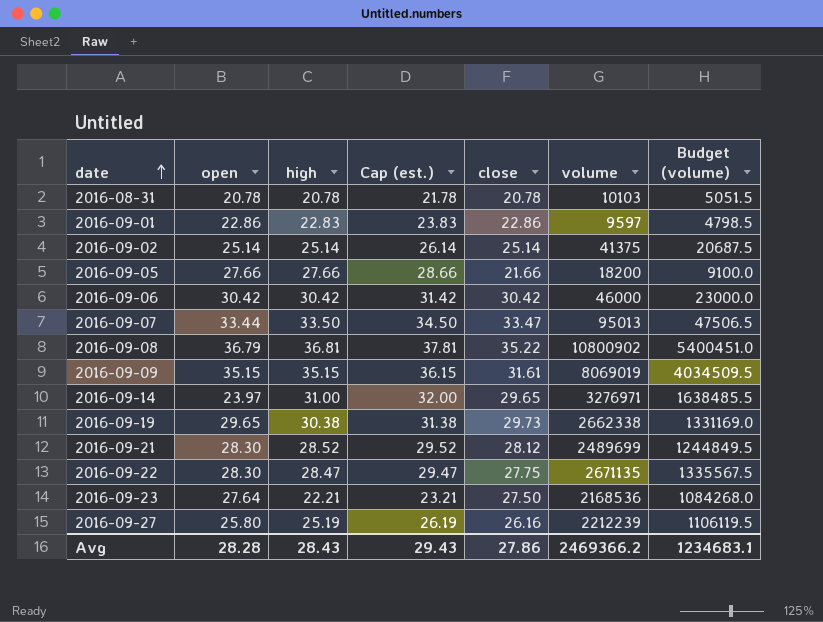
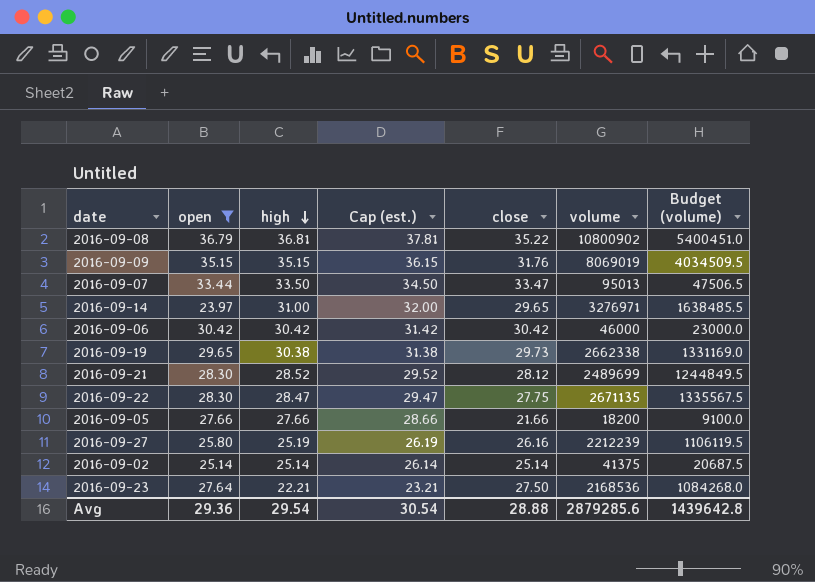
filter: none -> open >= 23.97
row order: date ascending -> high descending
2016-09-09 | close: 31.61 -> 31.76
Avg | open: 28.28 -> 29.36
Avg | high: 28.43 -> 29.54
Avg | Cap (est.): 29.43 -> 30.54
Avg | close: 27.86 -> 28.88
Avg | volume: 2469366.2 -> 2879285.6
Avg | Budget (volume): 1234683.1 -> 1439642.8

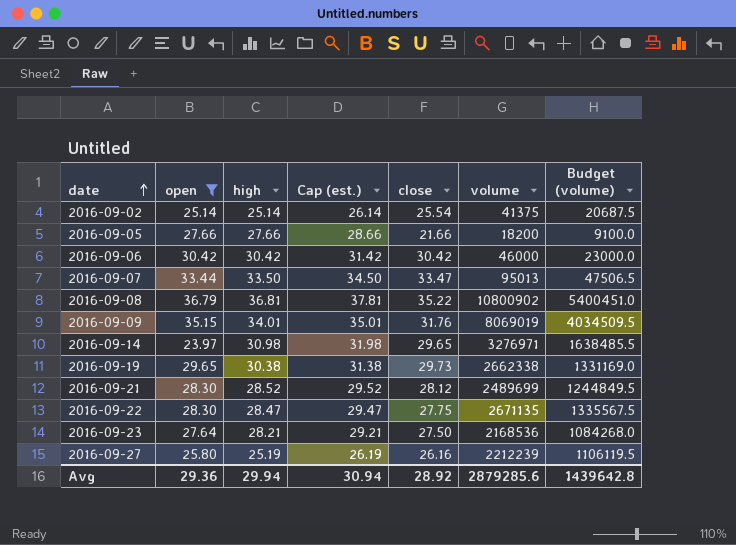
row order: high descending -> date ascending
2016-09-02 | close: 25.14 -> 25.54
2016-09-09 | high: 35.15 -> 34.01
2016-09-09 | Cap (est.): 36.15 -> 35.01
2016-09-14 | high: 31.00 -> 30.98
2016-09-14 | Cap (est.): 32.00 -> 31.98
2016-09-23 | high: 22.21 -> 28.21
2016-09-23 | Cap (est.): 23.21 -> 29.21
Avg | high: 29.54 -> 29.94
Avg | Cap (est.): 30.54 -> 30.94
Avg | close: 28.88 -> 28.92

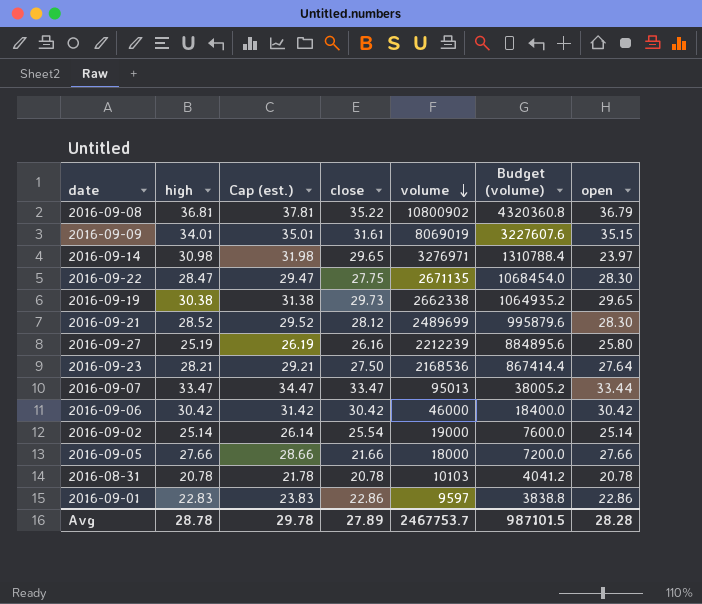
filter: open >= 23.97 -> none
row order: date ascending -> volume descending
column Budget (volume) | formula: [volume] * 0.5 -> [volume] * 0.4
column open | position: 2 -> 7
2016-09-09 | close: 31.76 -> 31.61
2016-09-07 | high: 33.50 -> 33.47
2016-09-07 | Cap (est.): 34.50 -> 34.47
2016-09-02 | volume: 41375 -> 19000
2016-09-05 | volume: 18200 -> 18000
Avg | high: 29.94 -> 28.78
Avg | Cap (est.): 30.94 -> 29.78
Avg | close: 28.92 -> 27.89
Avg | volume: 2879285.6 -> 2467753.7
Avg | Budget (volume): 1439642.8 -> 987101.5
Avg | open: 29.36 -> 28.28

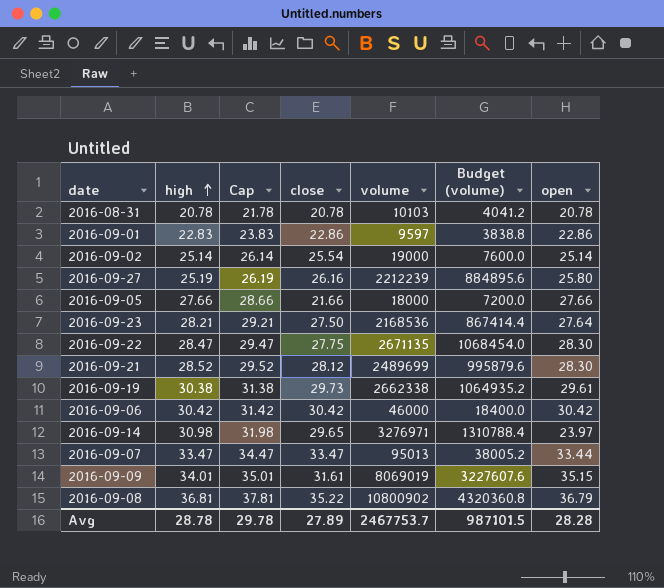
row order: volume descending -> high ascending
column name: Cap (est.) -> Cap
2016-09-19 | open: 29.65 -> 29.61

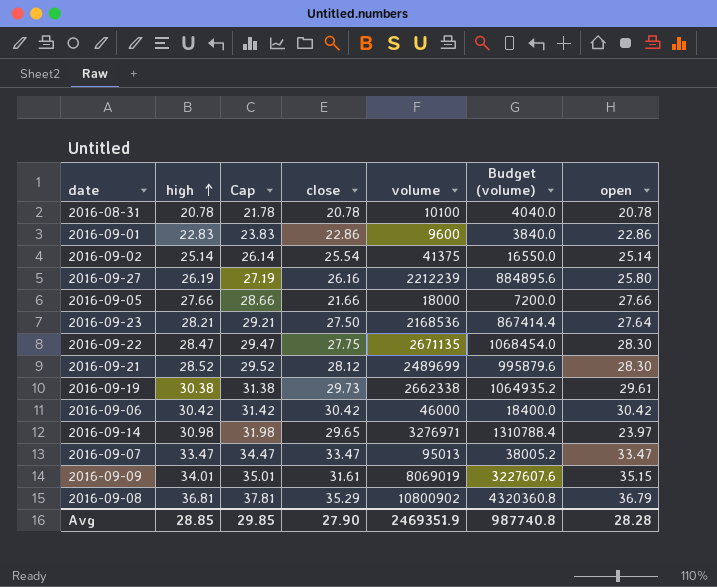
2016-08-31 | volume: 10103 -> 10100
2016-08-31 | Budget (volume): 4041.2 -> 4040.0
2016-09-01 | volume: 9597 -> 9600
2016-09-01 | Budget (volume): 3838.8 -> 3840.0
2016-09-02 | volume: 19000 -> 41375
2016-09-02 | Budget (volume): 7600.0 -> 16550.0
2016-09-27 | high: 25.19 -> 26.19
2016-09-27 | Cap: 26.19 -> 27.19
2016-09-07 | open: 33.44 -> 33.47
2016-09-08 | close: 35.22 -> 35.29
Avg | high: 28.78 -> 28.85
Avg | Cap: 29.78 -> 29.85
Avg | close: 27.89 -> 27.90
Avg | volume: 2467753.7 -> 2469351.9
Avg | Budget (volume): 987101.5 -> 987740.8

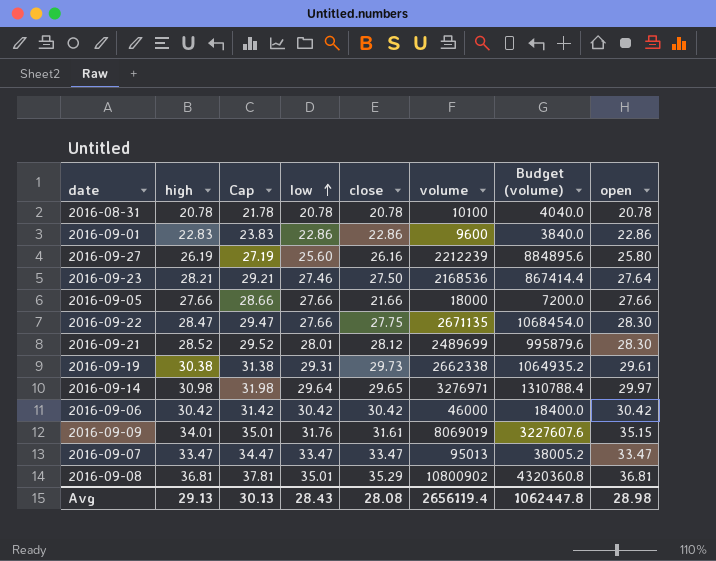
row order: high ascending -> low ascending
column low | position: none -> 4
row 2016-09-02: 25.14 | 26.14 | 25.54 | 41375 | 16550.0 | 25.14 -> none
2016-09-14 | open: 23.97 -> 29.97
2016-09-08 | open: 36.79 -> 36.81
Avg | high: 28.85 -> 29.13
Avg | Cap: 29.85 -> 30.13
Avg | close: 27.90 -> 28.08
Avg | volume: 2469351.9 -> 2656119.4
Avg | Budget (volume): 987740.8 -> 1062447.8
Avg | open: 28.28 -> 28.98

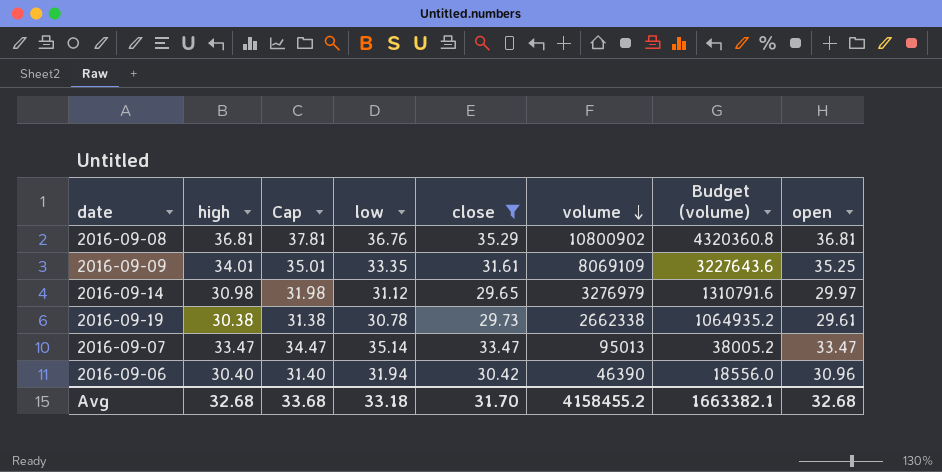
filter: none -> close >= 29.65
row order: low ascending -> volume descending
2016-09-08 | low: 35.01 -> 36.76
2016-09-09 | low: 31.76 -> 33.35
2016-09-09 | volume: 8069019 -> 8069109
2016-09-09 | Budget (volume): 3227607.6 -> 3227643.6
2016-09-09 | open: 35.15 -> 35.25
2016-09-14 | low: 29.64 -> 31.12
2016-09-14 | volume: 3276971 -> 3276979
2016-09-14 | Budget (volume): 1310788.4 -> 1310791.6
2016-09-19 | low: 29.31 -> 30.78
2016-09-07 | low: 33.47 -> 35.14
2016-09-06 | high: 30.42 -> 30.40
2016-09-06 | Cap: 31.42 -> 31.40
2016-09-06 | low: 30.42 -> 31.94
2016-09-06 | volume: 46000 -> 46390
2016-09-06 | Budget (volume): 18400.0 -> 18556.0
2016-09-06 | open: 30.42 -> 30.96
Avg | high: 29.13 -> 32.68
Avg | Cap: 30.13 -> 33.68
Avg | low: 28.43 -> 33.18
Avg | close: 28.08 -> 31.70
Avg | volume: 2656119.4 -> 4158455.2
Avg | Budget (volume): 1062447.8 -> 1663382.1
Avg | open: 28.98 -> 32.68

